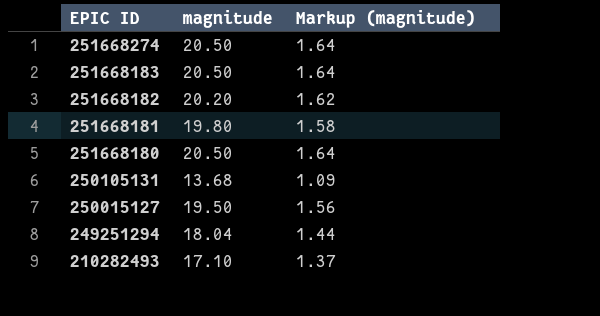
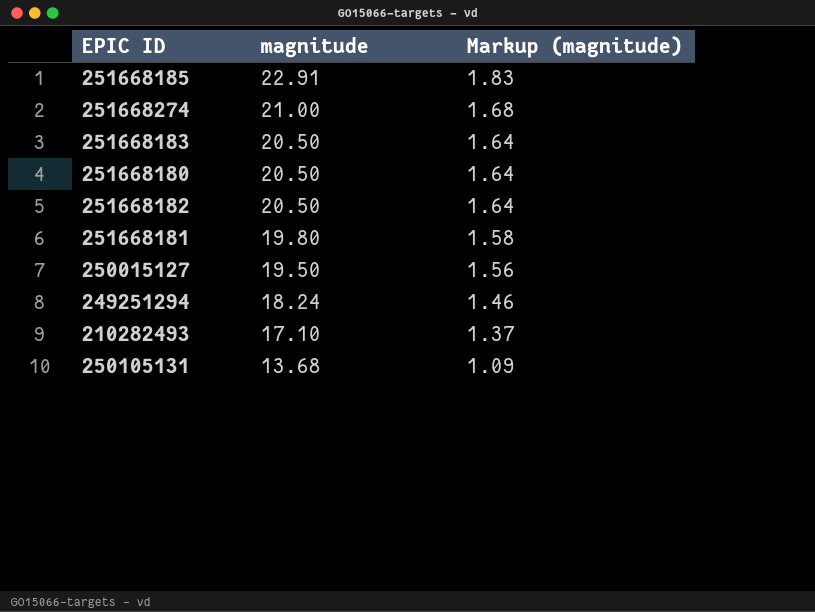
row order: EPIC ID descending -> magnitude descending
row 251668185: none -> 22.91 | 1.83
251668274 | magnitude: 20.50 -> 21.00
251668274 | Markup (magnitude): 1.64 -> 1.68
251668182 | magnitude: 20.20 -> 20.50
251668182 | Markup (magnitude): 1.62 -> 1.64
249251294 | magnitude: 18.04 -> 18.24
249251294 | Markup (magnitude): 1.44 -> 1.46

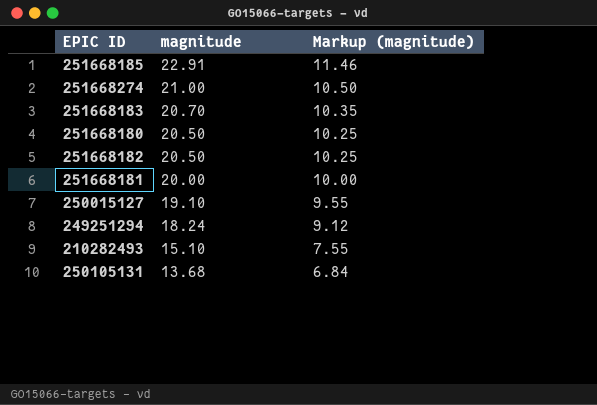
column Markup (magnitude) | formula: [magnitude] * 0.08 -> [magnitude] * 0.5
251668183 | magnitude: 20.50 -> 20.70
251668181 | magnitude: 19.80 -> 20.00
250015127 | magnitude: 19.50 -> 19.10
210282493 | magnitude: 17.10 -> 15.10

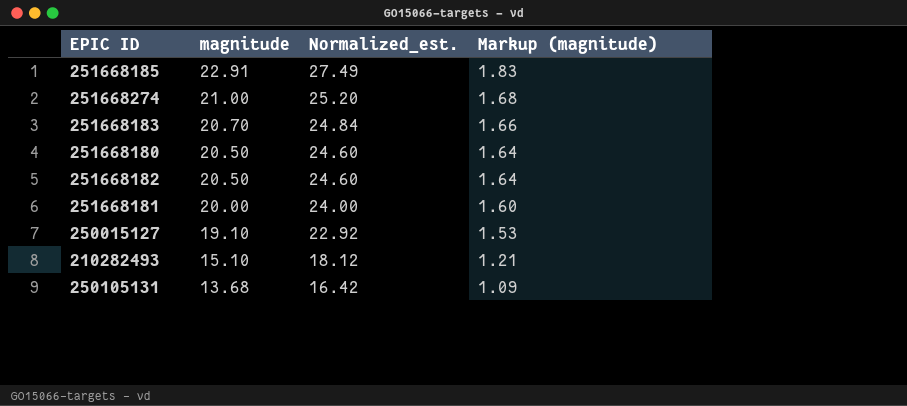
column Normalized_est. | formula: none -> [magnitude] * 1.2
column Markup (magnitude) | formula: [magnitude] * 0.5 -> [magnitude] * 0.08
row 249251294: 18.24 | 9.12 -> none

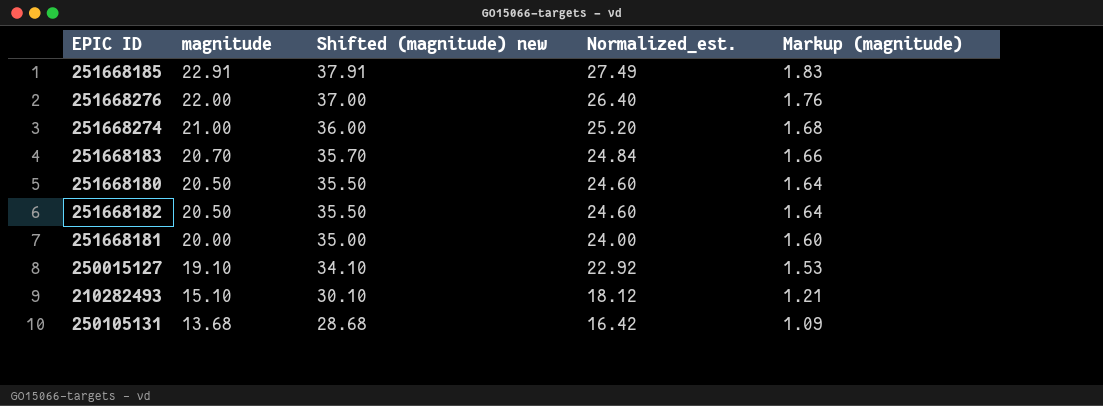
column Shifted (magnitude) new | formula: none -> [magnitude] + 15
row 251668276: none -> 22.00 | 37.00 | 26.40 | 1.76

